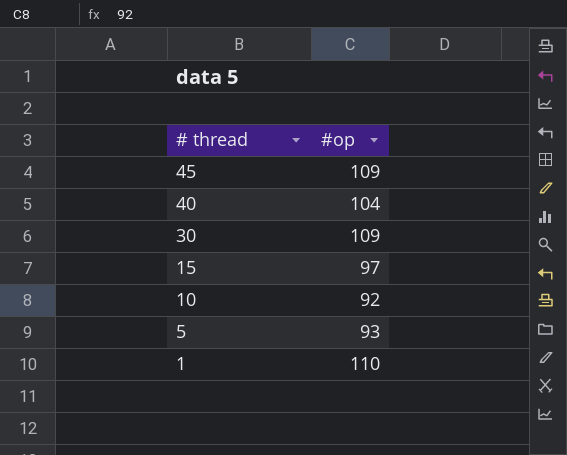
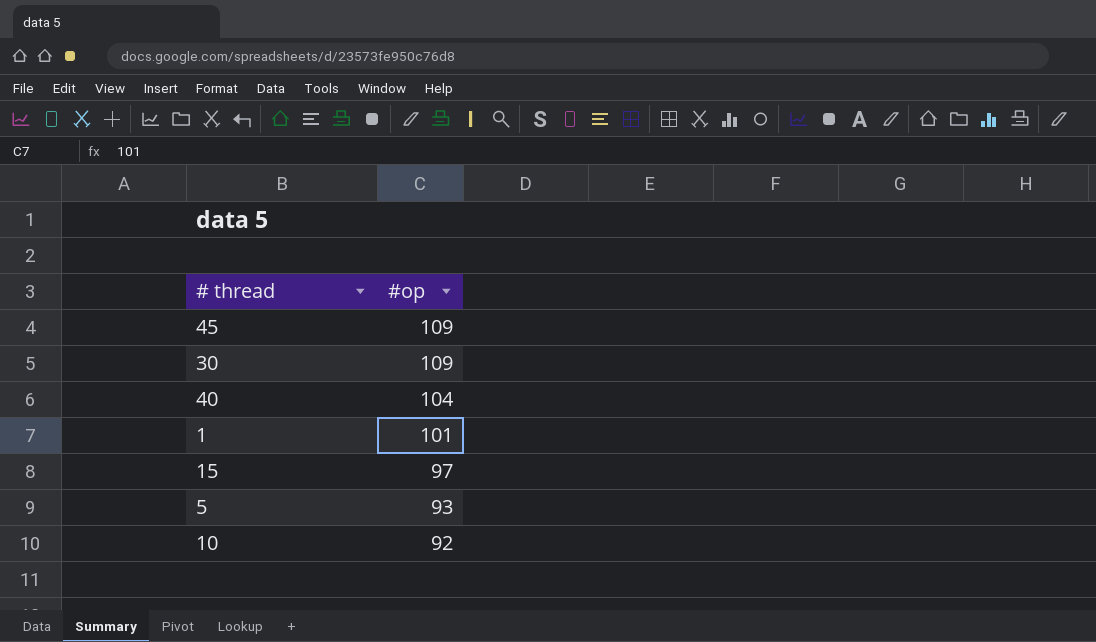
row order: # thread descending -> #op descending
1 | #op: 110 -> 101

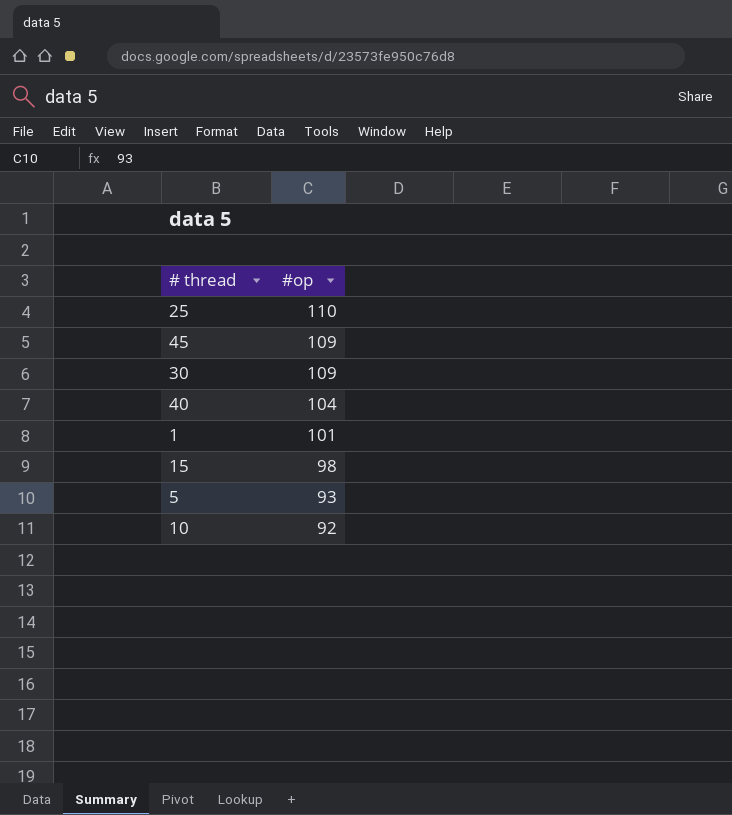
row 25: none -> 110
15 | #op: 97 -> 98

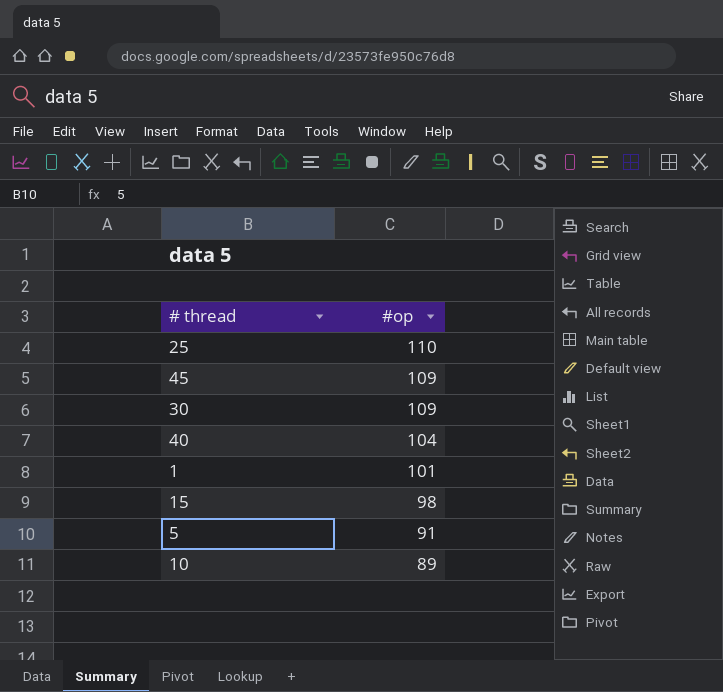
5 | #op: 93 -> 91
10 | #op: 92 -> 89

